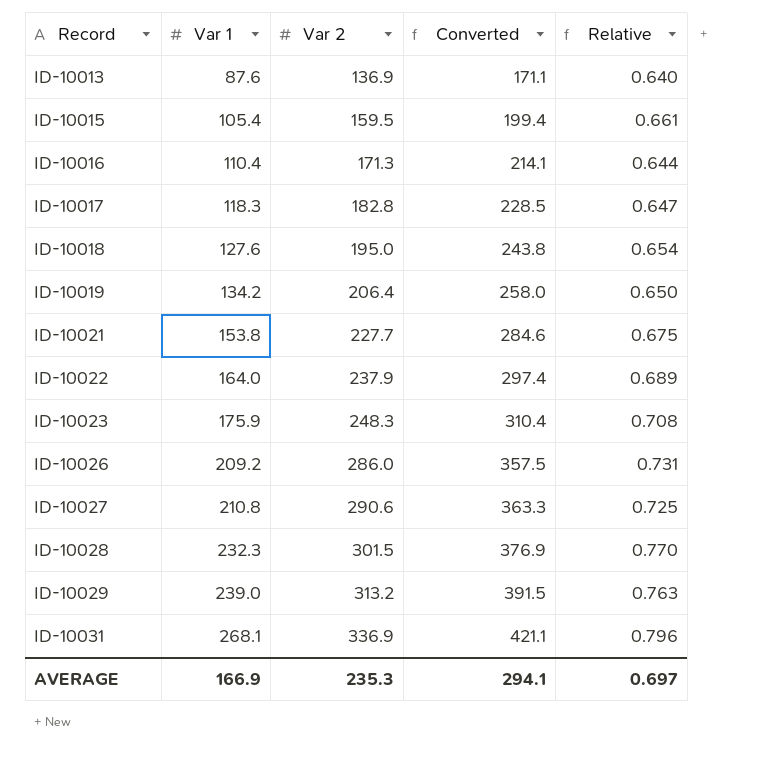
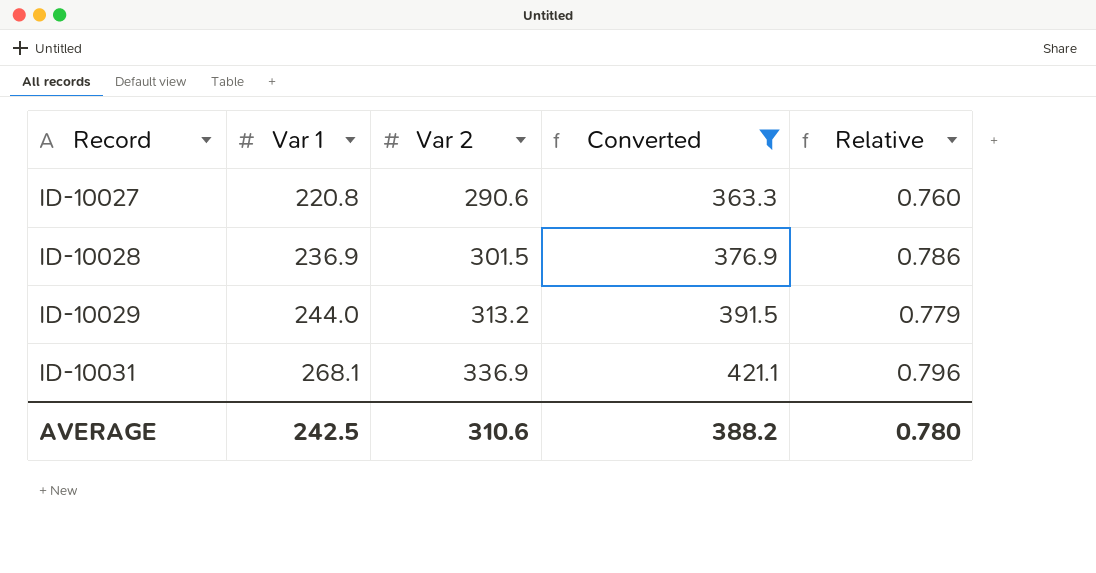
filter: none -> Converted >= 363.3
ID-10027 | Var 1: 210.8 -> 220.8
ID-10027 | Relative: 0.725 -> 0.760
ID-10028 | Var 1: 232.3 -> 236.9
ID-10028 | Relative: 0.770 -> 0.786
ID-10029 | Var 1: 239.0 -> 244.0
ID-10029 | Relative: 0.763 -> 0.779
AVERAGE | Var 1: 166.9 -> 242.5
AVERAGE | Var 2: 235.3 -> 310.6
AVERAGE | Converted: 294.1 -> 388.2
AVERAGE | Relative: 0.697 -> 0.780

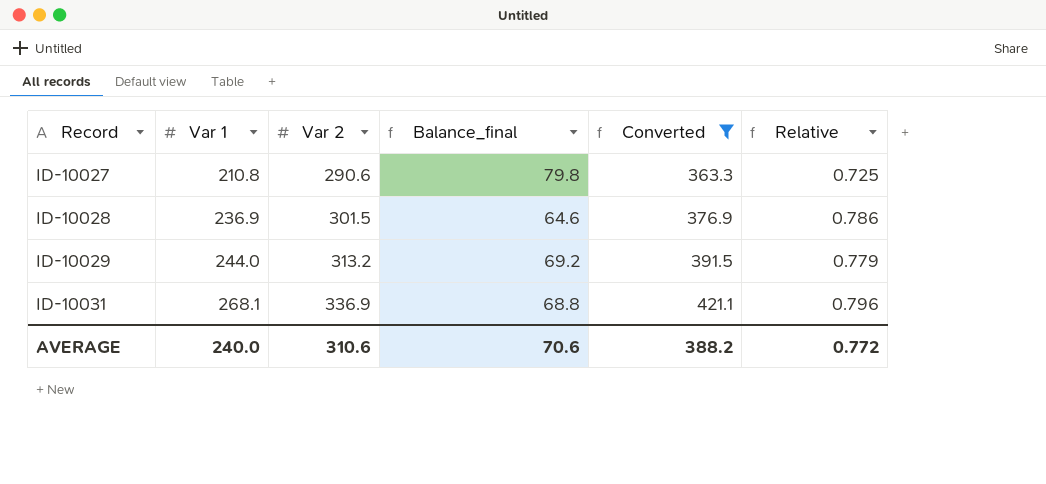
column Balance_final | formula: none -> [Var 2] - [Var 1]
ID-10027 | Var 1: 220.8 -> 210.8
ID-10027 | Relative: 0.760 -> 0.725
AVERAGE | Var 1: 242.5 -> 240.0
AVERAGE | Relative: 0.780 -> 0.772

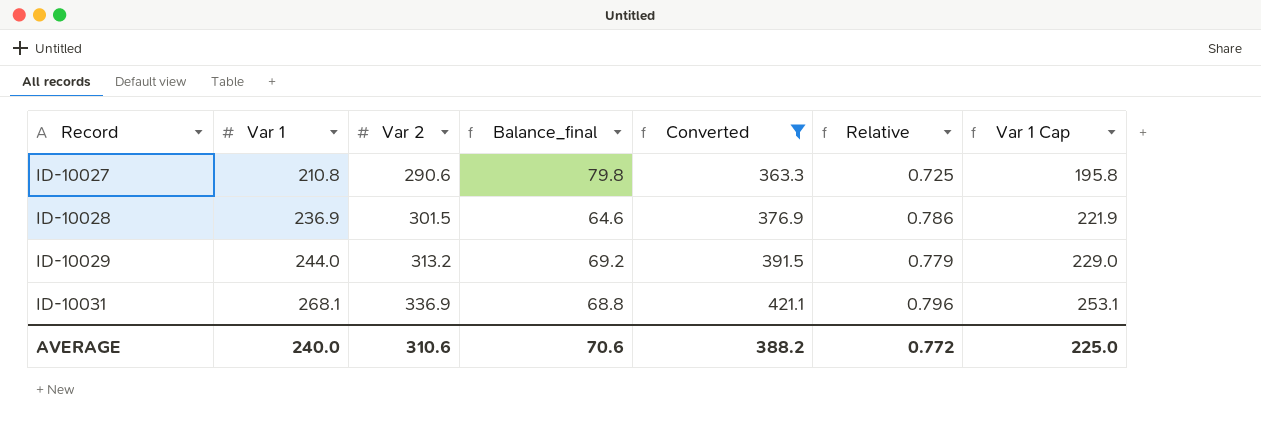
column Var 1 Cap | formula: none -> [Var 1] - 15

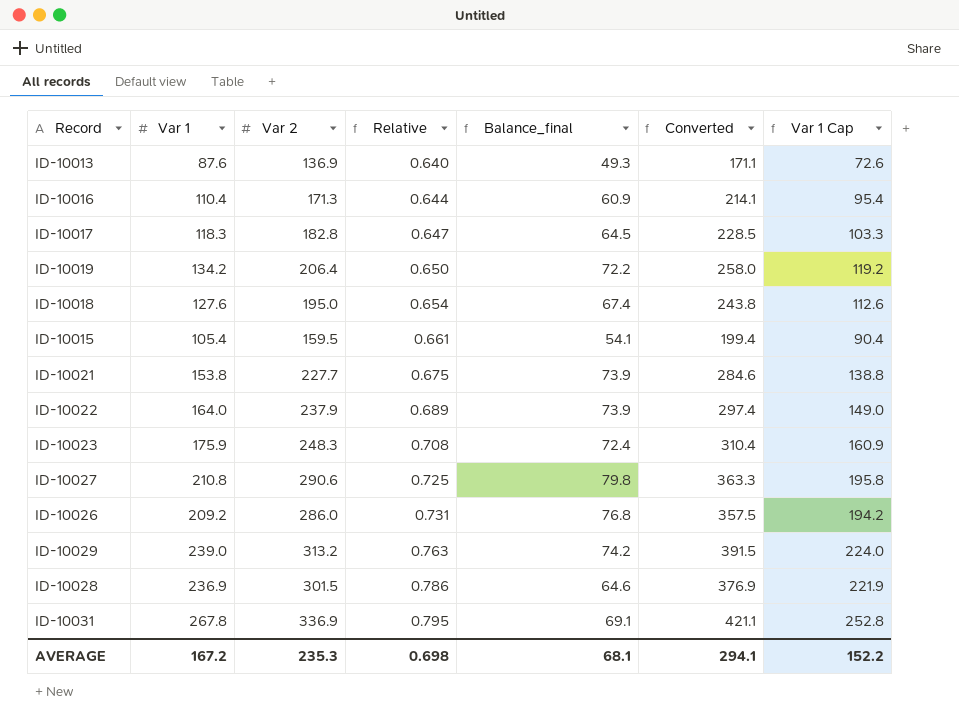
filter: Converted >= 363.3 -> none
row order: Record ascending -> Relative ascending
column Relative | position: 6 -> 4
ID-10029 | Var 1: 244.0 -> 239.0
ID-10029 | Relative: 0.779 -> 0.763
ID-10029 | Balance_final: 69.2 -> 74.2
ID-10029 | Var 1 Cap: 229.0 -> 224.0
ID-10031 | Var 1: 268.1 -> 267.8
ID-10031 | Relative: 0.796 -> 0.795
ID-10031 | Balance_final: 68.8 -> 69.1
ID-10031 | Var 1 Cap: 253.1 -> 252.8
AVERAGE | Var 1: 240.0 -> 167.2
AVERAGE | Var 2: 310.6 -> 235.3
AVERAGE | Relative: 0.772 -> 0.698
AVERAGE | Balance_final: 70.6 -> 68.1
AVERAGE | Converted: 388.2 -> 294.1
AVERAGE | Var 1 Cap: 225.0 -> 152.2

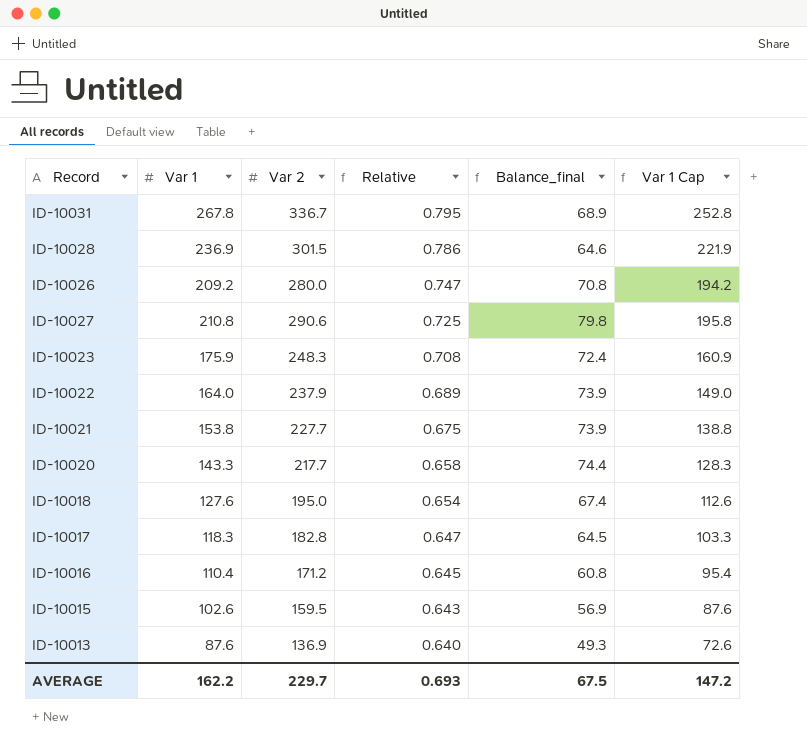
row order: Relative ascending -> Relative descending
column Converted | formula: [Var 2] * 1.25 -> none
row ID-10019: 134.2 | 206.4 | 0.650 | 72.2 | 258.0 | 119.2 -> none
row ID-10029: 239.0 | 313.2 | 0.763 | 74.2 | 391.5 | 224.0 -> none
ID-10031 | Var 2: 336.9 -> 336.7
ID-10031 | Balance_final: 69.1 -> 68.9
ID-10026 | Var 2: 286.0 -> 280.0
ID-10026 | Relative: 0.731 -> 0.747
ID-10026 | Balance_final: 76.8 -> 70.8
row ID-10020: none -> 143.3 | 217.7 | 0.658 | 74.4 | 128.3
ID-10016 | Var 2: 171.3 -> 171.2
ID-10016 | Relative: 0.644 -> 0.645
ID-10016 | Balance_final: 60.9 -> 60.8
ID-10015 | Var 1: 105.4 -> 102.6
ID-10015 | Relative: 0.661 -> 0.643
ID-10015 | Balance_final: 54.1 -> 56.9
ID-10015 | Var 1 Cap: 90.4 -> 87.6
AVERAGE | Var 1: 167.2 -> 162.2
AVERAGE | Var 2: 235.3 -> 229.7
AVERAGE | Relative: 0.698 -> 0.693
AVERAGE | Balance_final: 68.1 -> 67.5
AVERAGE | Var 1 Cap: 152.2 -> 147.2

